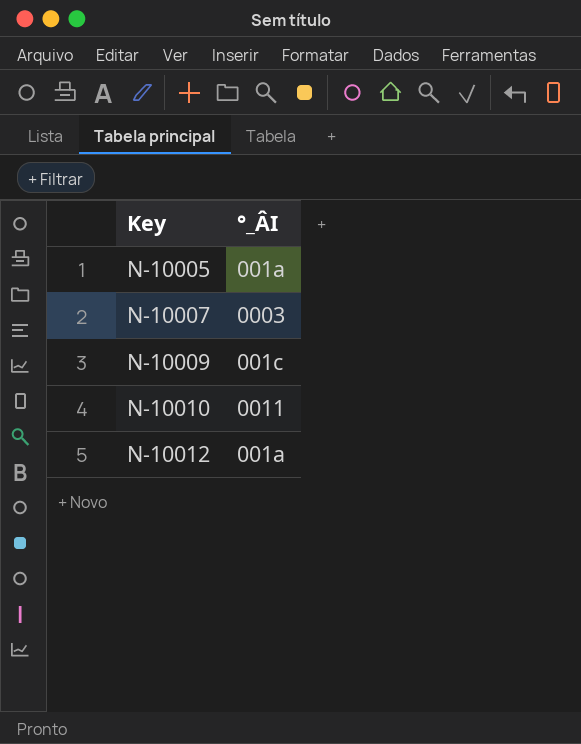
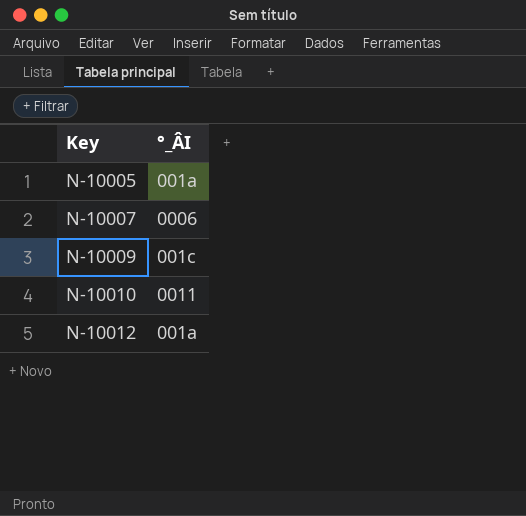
N-10007 | °_ÂI: 0003 -> 0006

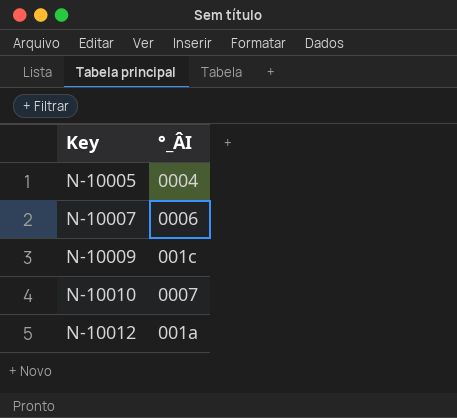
N-10005 | °_ÂI: 001a -> 0004
N-10010 | °_ÂI: 0011 -> 0007

